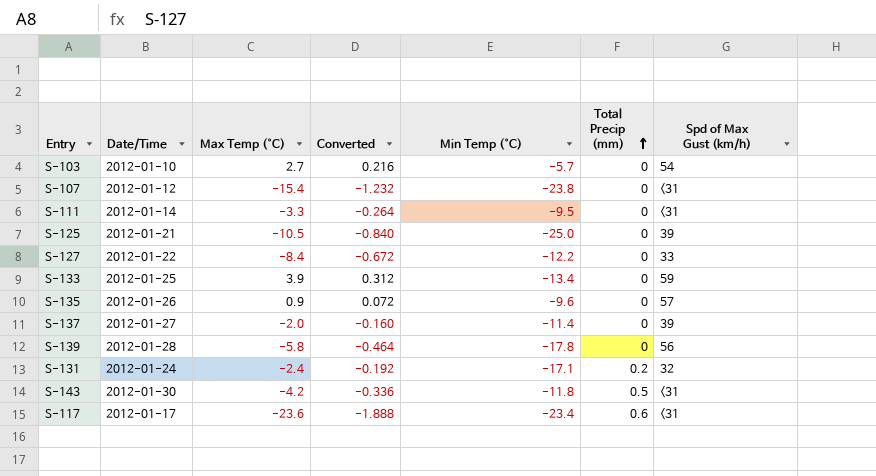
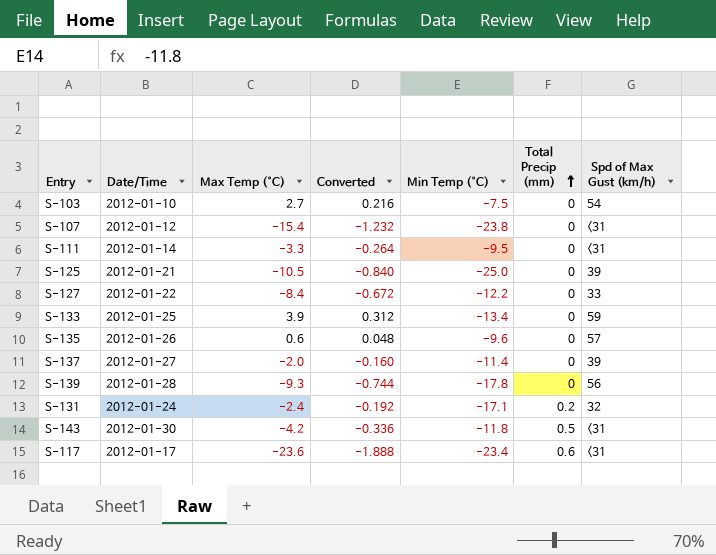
S-103 | Min Temp (°C): -5.7 -> -7.5
S-135 | Max Temp (°C): 0.9 -> 0.6
S-135 | Converted: 0.072 -> 0.048
S-139 | Max Temp (°C): -5.8 -> -9.3
S-139 | Converted: -0.464 -> -0.744

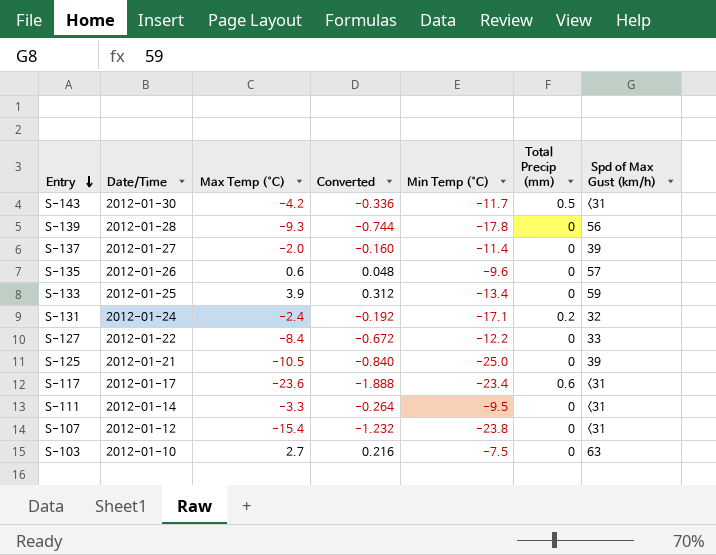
row order: Total Precip (mm) ascending -> Entry descending
S-143 | Min Temp (°C): -11.8 -> -11.7
S-103 | Spd of Max Gust (km/h): 54 -> 63

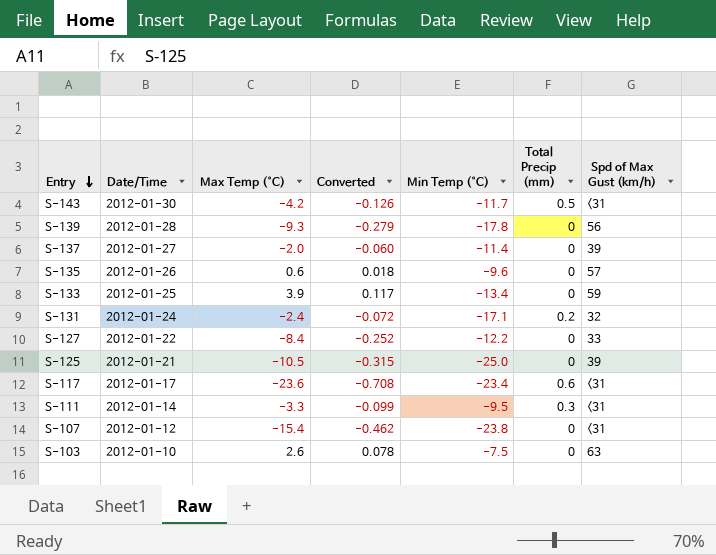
column Converted | formula: [Max Temp (°C)] * 0.08 -> [Max Temp (°C)] * 0.03
S-111 | Total Precip (mm): 0 -> 0.3
S-103 | Max Temp (°C): 2.7 -> 2.6

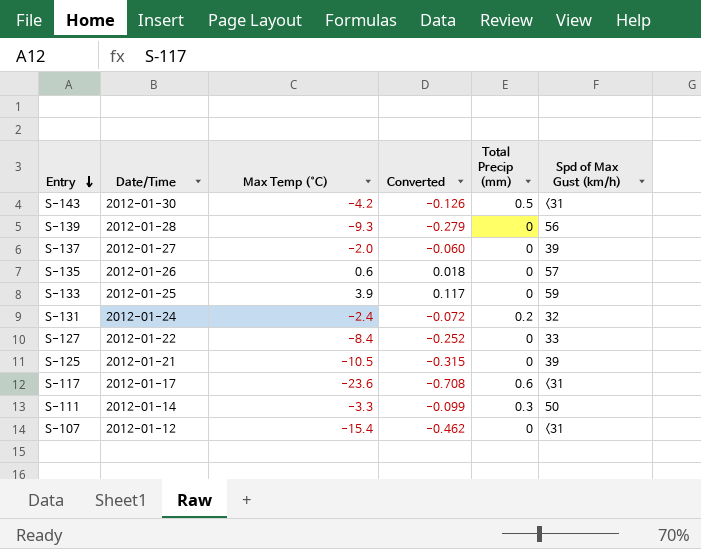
column Min Temp (°C) | position: 5 -> none
row S-103: 2012-01-10 | 2.6 | 0.078 | -7.5 | 0 | 63 -> none
S-111 | Spd of Max Gust (km/h): <31 -> 50

